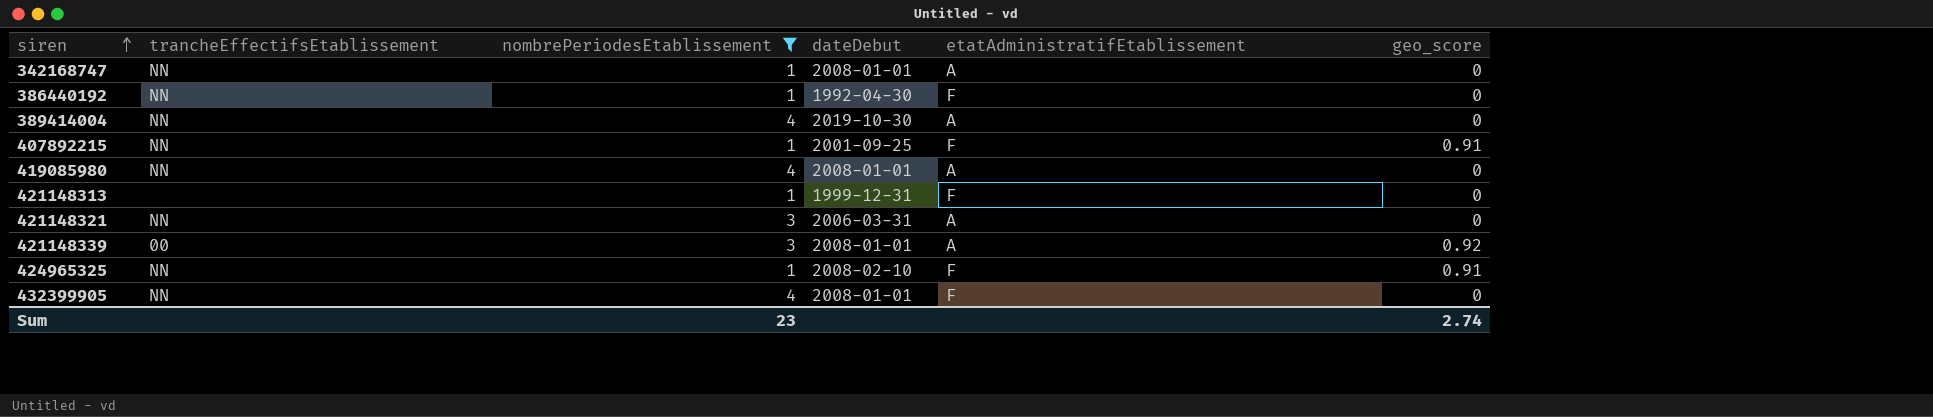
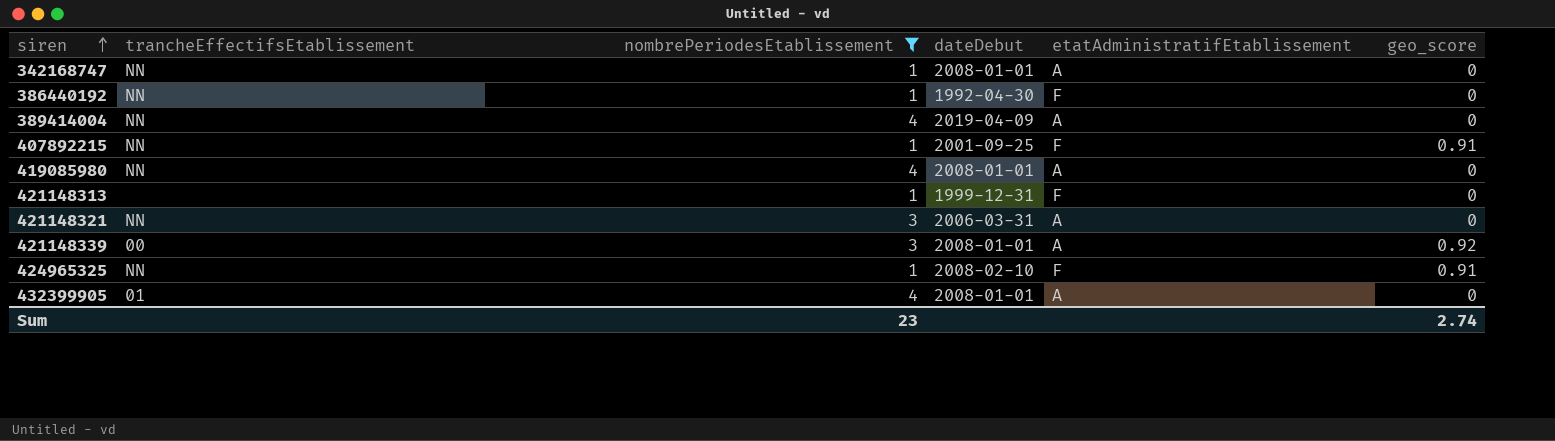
389414004 | dateDebut: 2019-10-30 -> 2019-04-09
432399905 | trancheEffectifsEtablissement: NN -> 01
432399905 | etatAdministratifEtablissement: F -> A

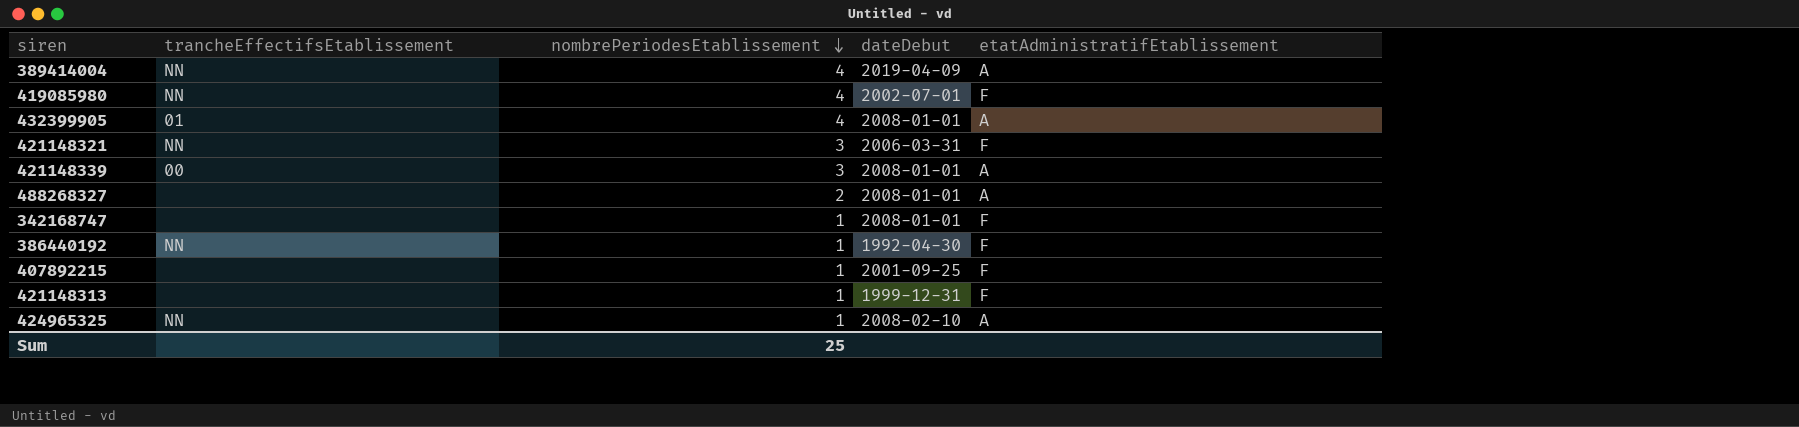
filter: nombrePeriodesEtablissement != 2 -> none
row order: siren ascending -> nombrePeriodesEtablissement descending
column geo_score | position: 6 -> none
419085980 | dateDebut: 2008-01-01 -> 2002-07-01
419085980 | etatAdministratifEtablissement: A -> F
421148321 | etatAdministratifEtablissement: A -> F
342168747 | trancheEffectifsEtablissement: NN -> none
342168747 | etatAdministratifEtablissement: A -> F
407892215 | trancheEffectifsEtablissement: NN -> none
424965325 | etatAdministratifEtablissement: F -> A
Sum | nombrePeriodesEtablissement: 23 -> 25

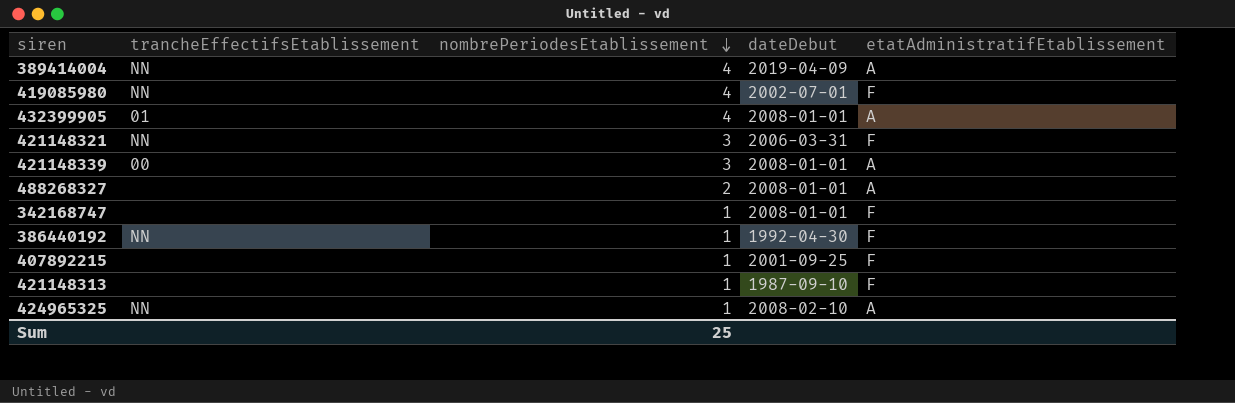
421148313 | dateDebut: 1999-12-31 -> 1987-09-10

